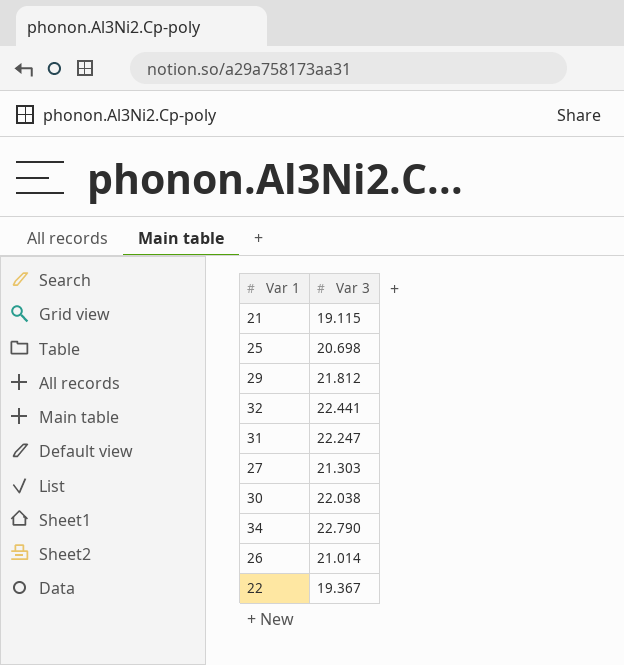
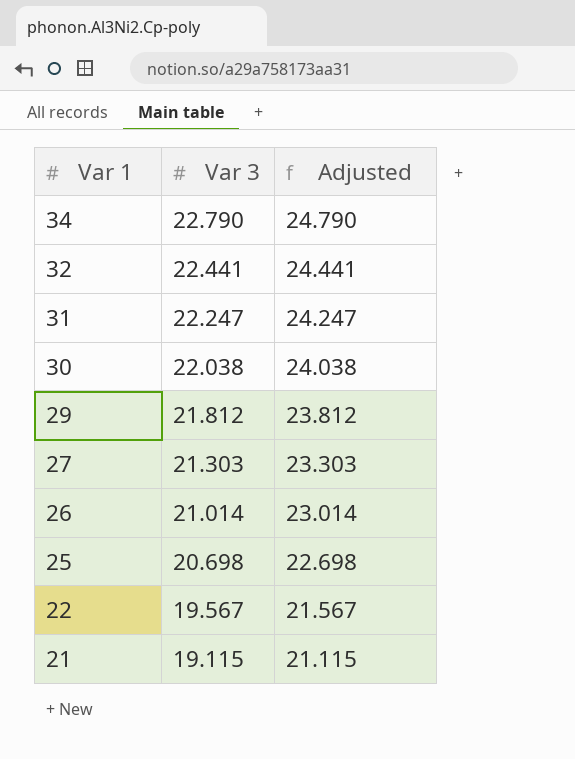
row order: none -> Var 1 descending
column Adjusted | formula: none -> [Var 3] + 2
22 | Var 3: 19.367 -> 19.567

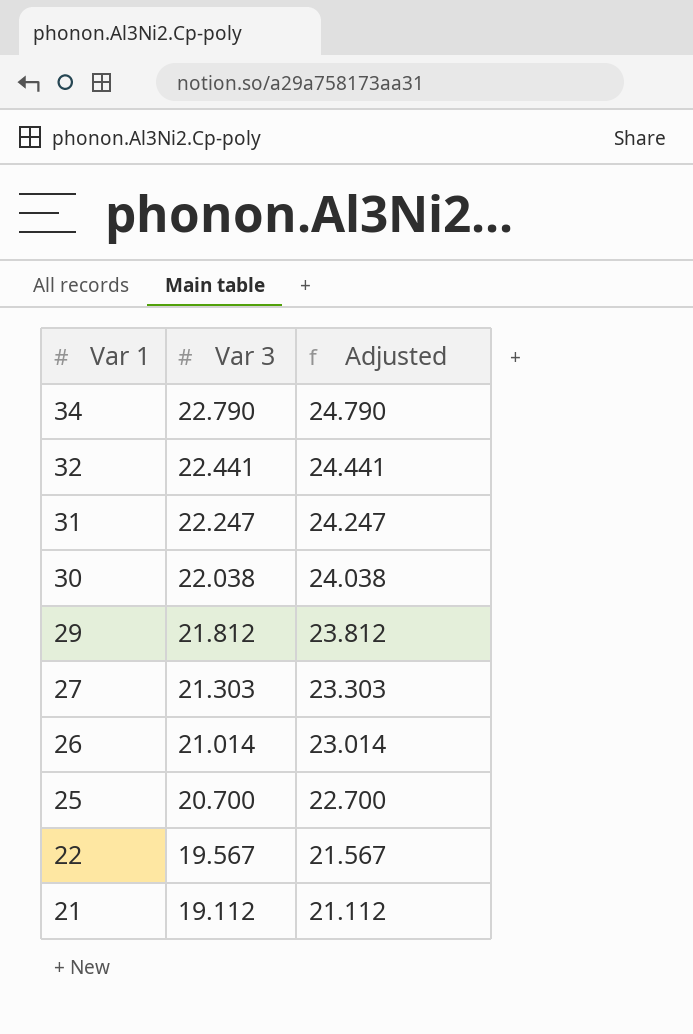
25 | Var 3: 20.698 -> 20.700
25 | Adjusted: 22.698 -> 22.700
21 | Var 3: 19.115 -> 19.112
21 | Adjusted: 21.115 -> 21.112

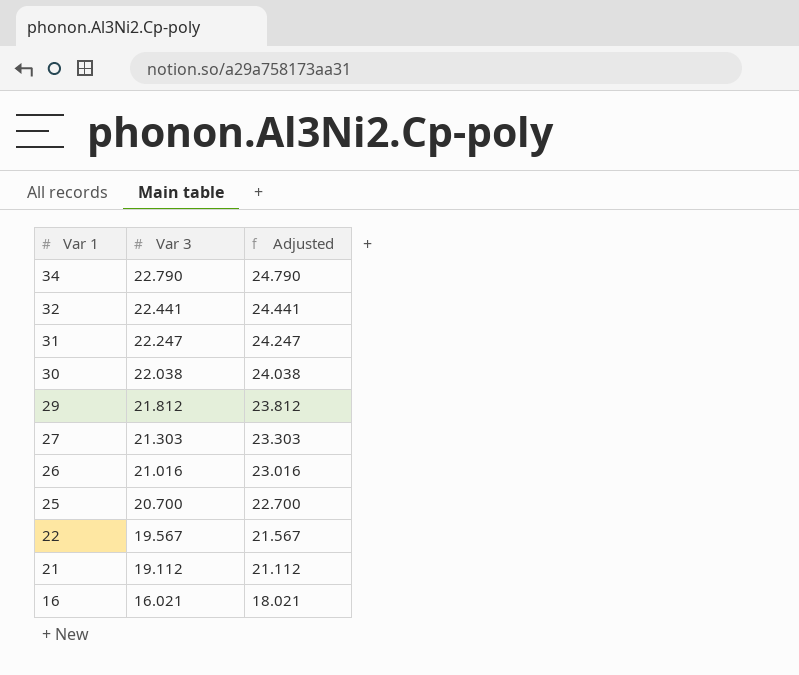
26 | Var 3: 21.014 -> 21.016
26 | Adjusted: 23.014 -> 23.016
row 16: none -> 16.021 | 18.021

